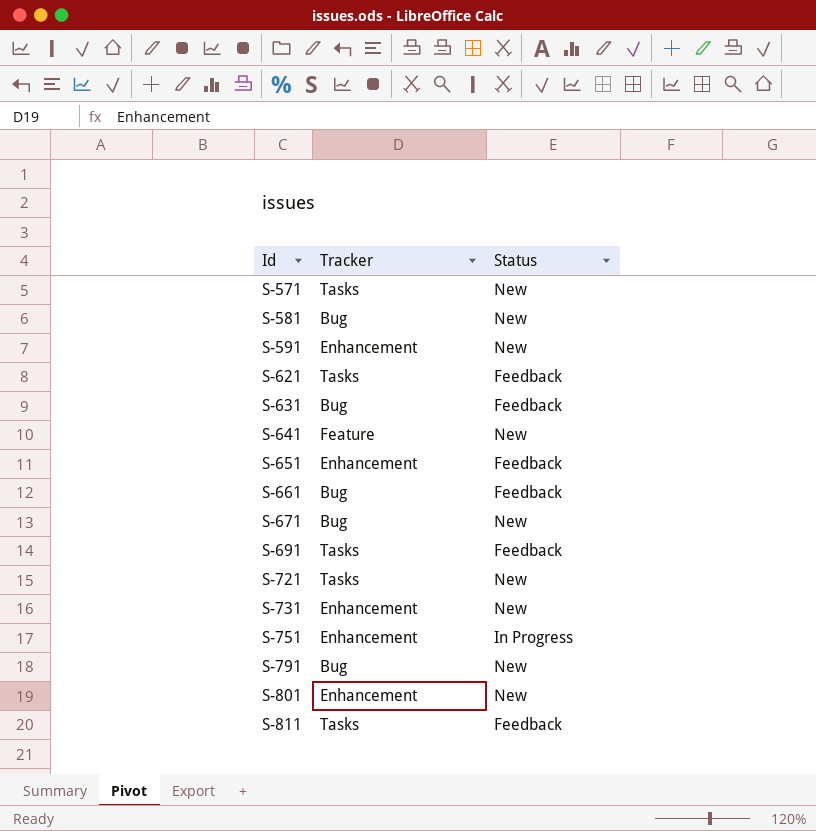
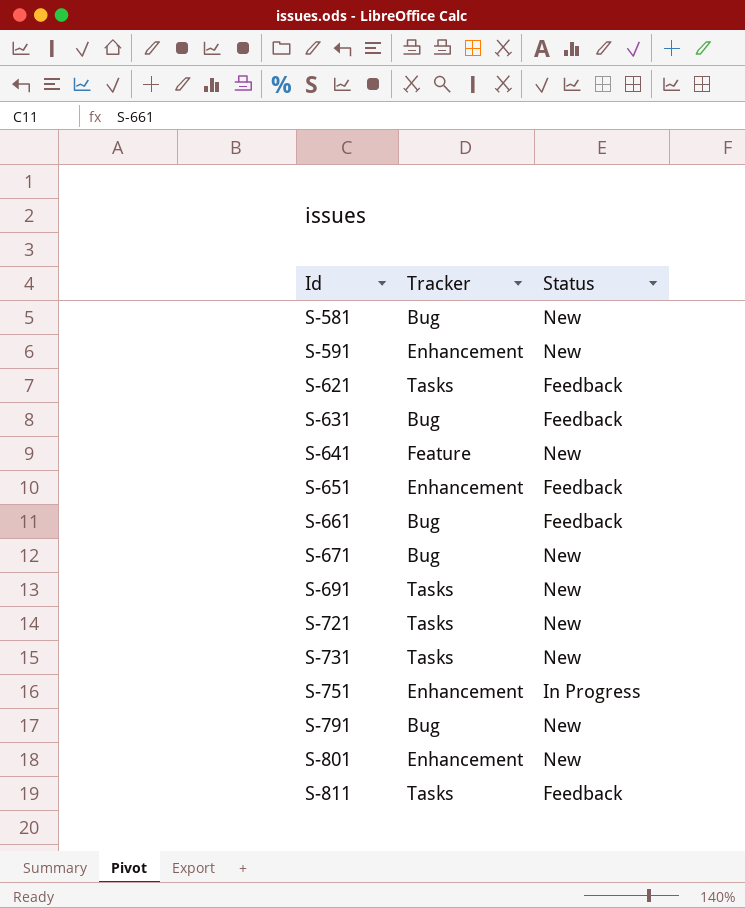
row S-571: Tasks | New -> none
S-691 | Status: Feedback -> New
S-731 | Tracker: Enhancement -> Tasks

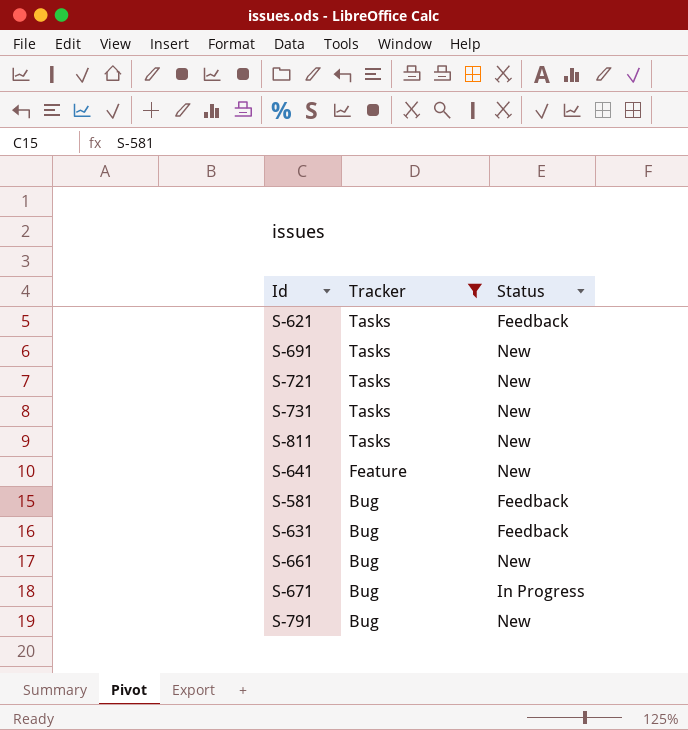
filter: none -> Tracker != Enhancement
row order: Id ascending -> Tracker descending
S-811 | Status: Feedback -> New
S-581 | Status: New -> Feedback
S-661 | Status: Feedback -> New
S-671 | Status: New -> In Progress

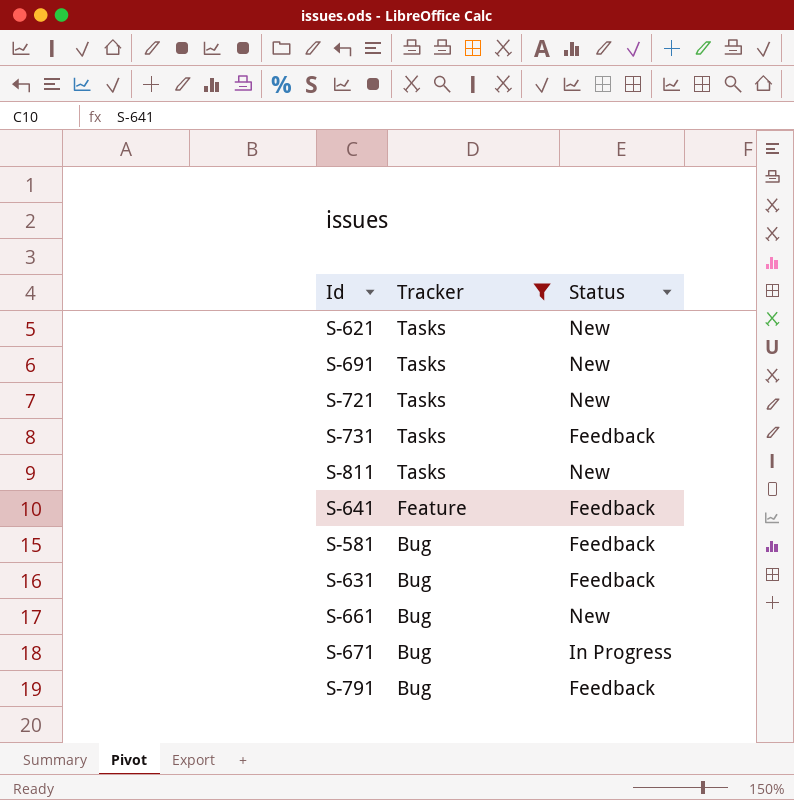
S-621 | Status: Feedback -> New
S-731 | Status: New -> Feedback
S-641 | Status: New -> Feedback
S-791 | Status: New -> Feedback

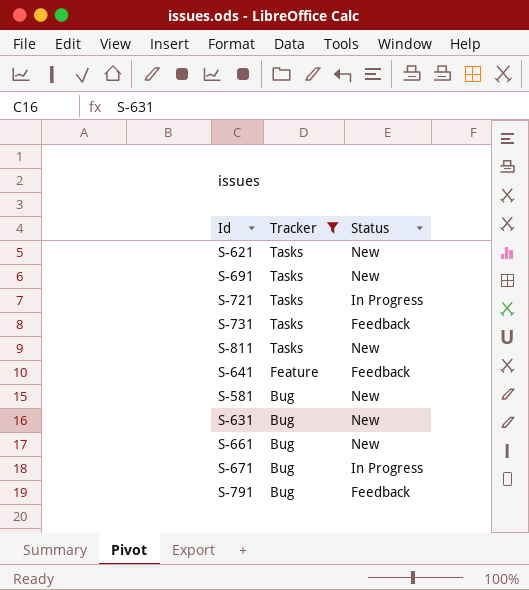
S-721 | Status: New -> In Progress
S-581 | Status: Feedback -> New
S-631 | Status: Feedback -> New

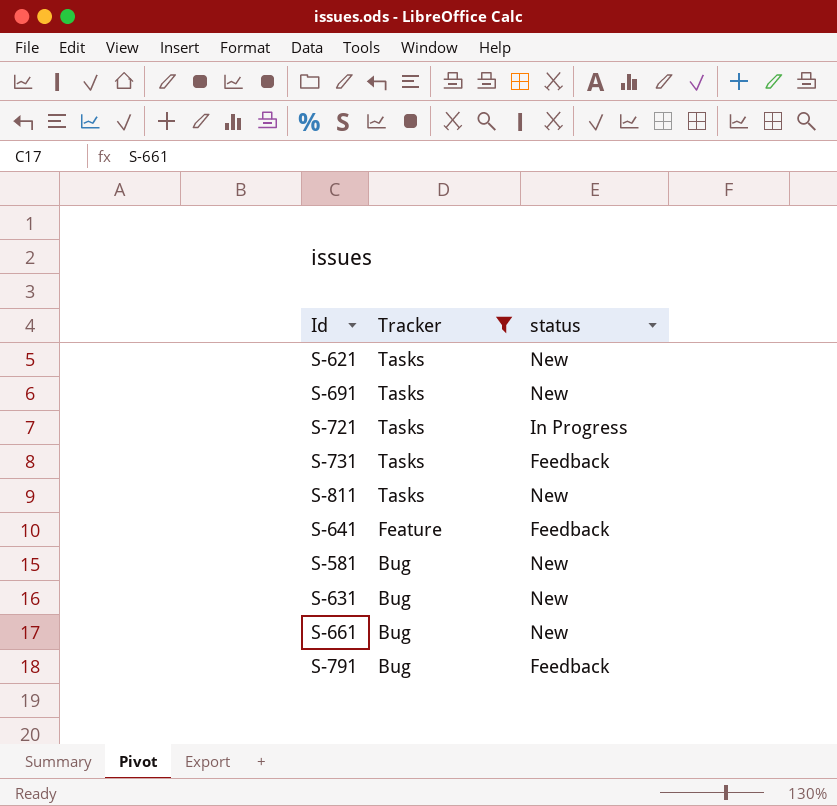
column name: Status -> status
row S-671: Bug | In Progress -> none

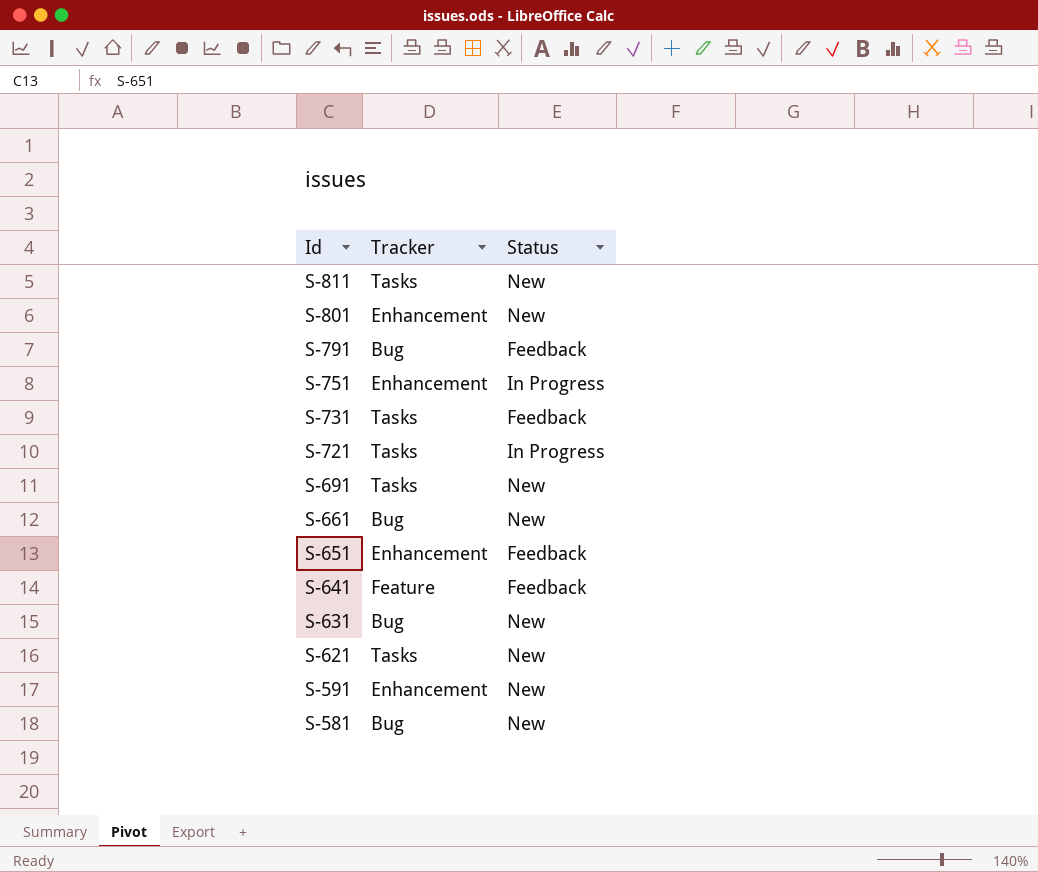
filter: Tracker != Enhancement -> none
row order: Tracker descending -> Id descending
column name: status -> Status

